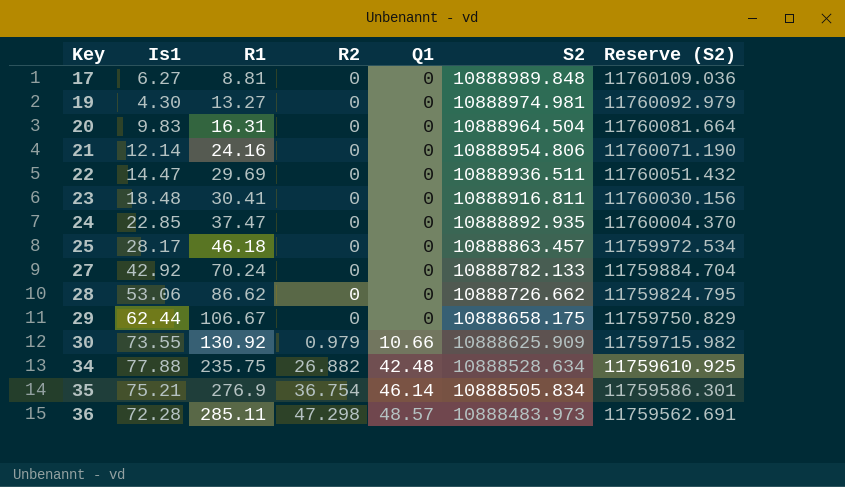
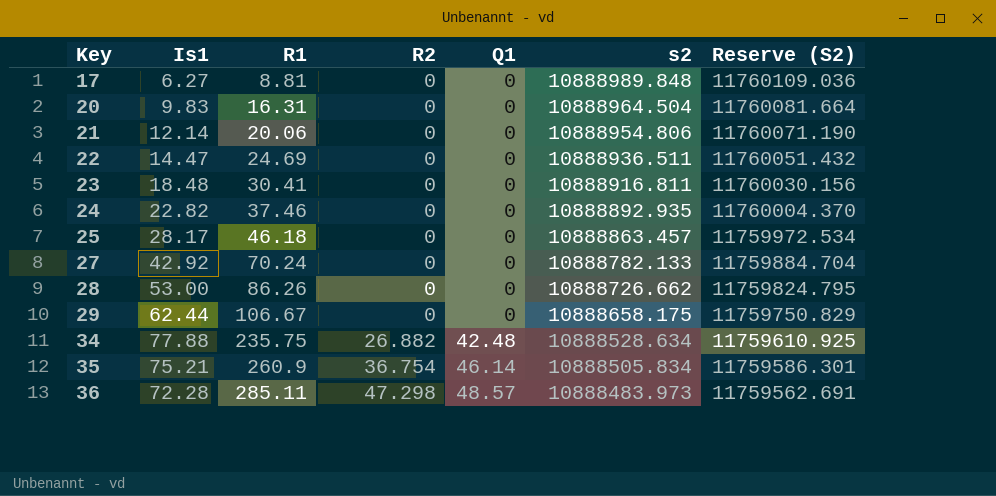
column name: S2 -> s2
row 19: 4.30 | 13.27 | 0 | 0 | 10888974.981 | 11760092.979 -> none
row 30: 73.55 | 130.92 | 0.979 | 10.66 | 10888625.909 | 11759715.982 -> none
21 | R1: 24.16 -> 20.06
22 | R1: 29.69 -> 24.69
24 | Is1: 22.85 -> 22.82
24 | R1: 37.47 -> 37.46
28 | Is1: 53.06 -> 53.00
28 | R1: 86.62 -> 86.26
35 | R1: 276.9 -> 260.9

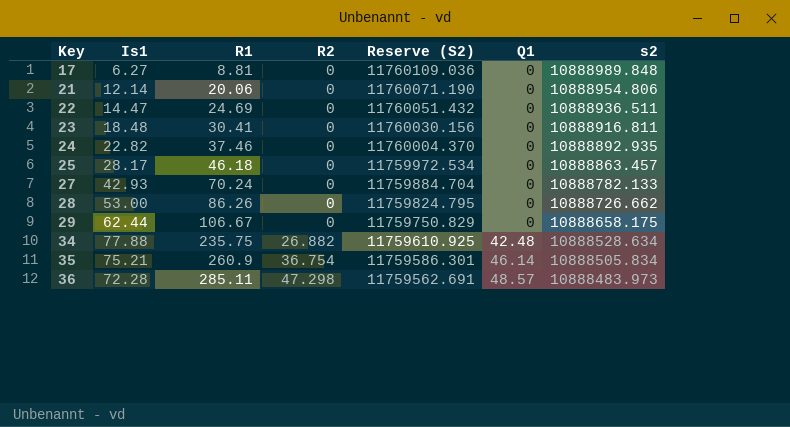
column Reserve (S2) | position: 7 -> 5
row 20: 9.83 | 16.31 | 0 | 0 | 10888964.504 | 11760081.664 -> none
27 | Is1: 42.92 -> 42.93

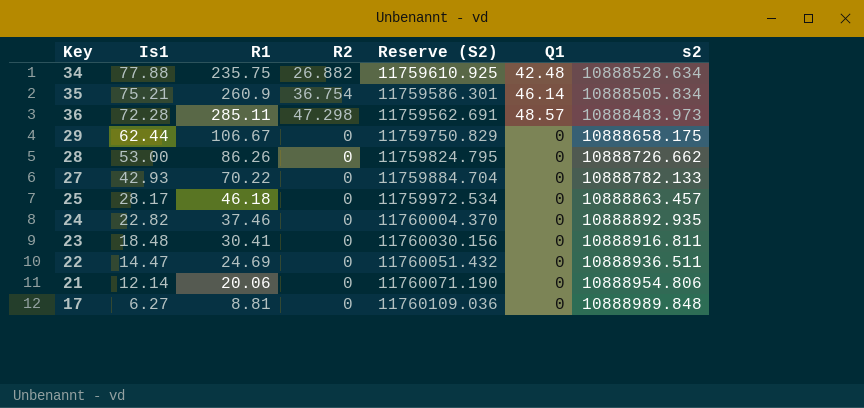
row order: Key ascending -> Is1 descending
27 | R1: 70.24 -> 70.22

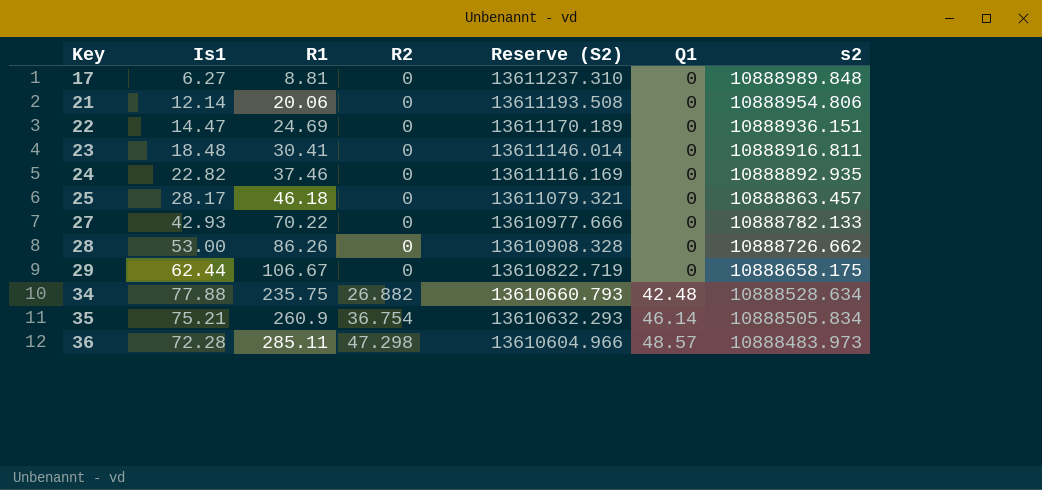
row order: Is1 descending -> Key ascending
column Reserve (S2) | formula: [s2] * 1.08 -> [s2] * 1.25
22 | s2: 10888936.511 -> 10888936.151

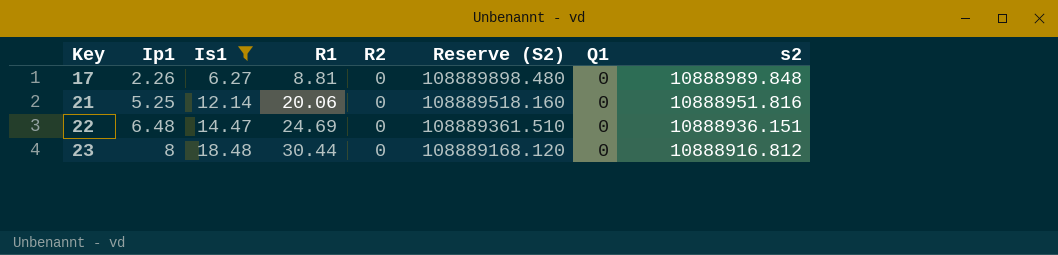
filter: none -> Is1 <= 18.48
column Ip1 | position: none -> 2
column Reserve (S2) | formula: [s2] * 1.25 -> [s2] * 10
21 | s2: 10888954.806 -> 10888951.816
23 | R1: 30.41 -> 30.44
23 | s2: 10888916.811 -> 10888916.812

